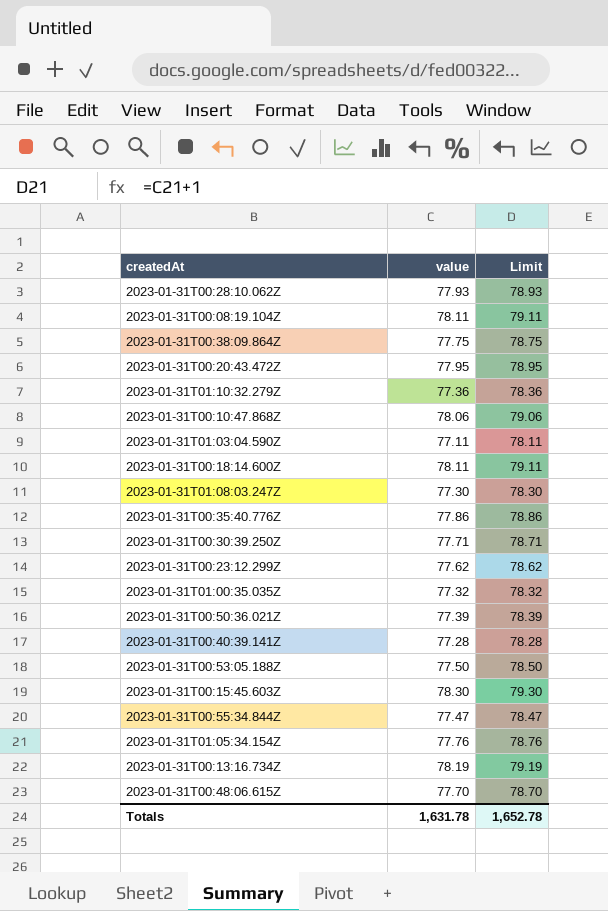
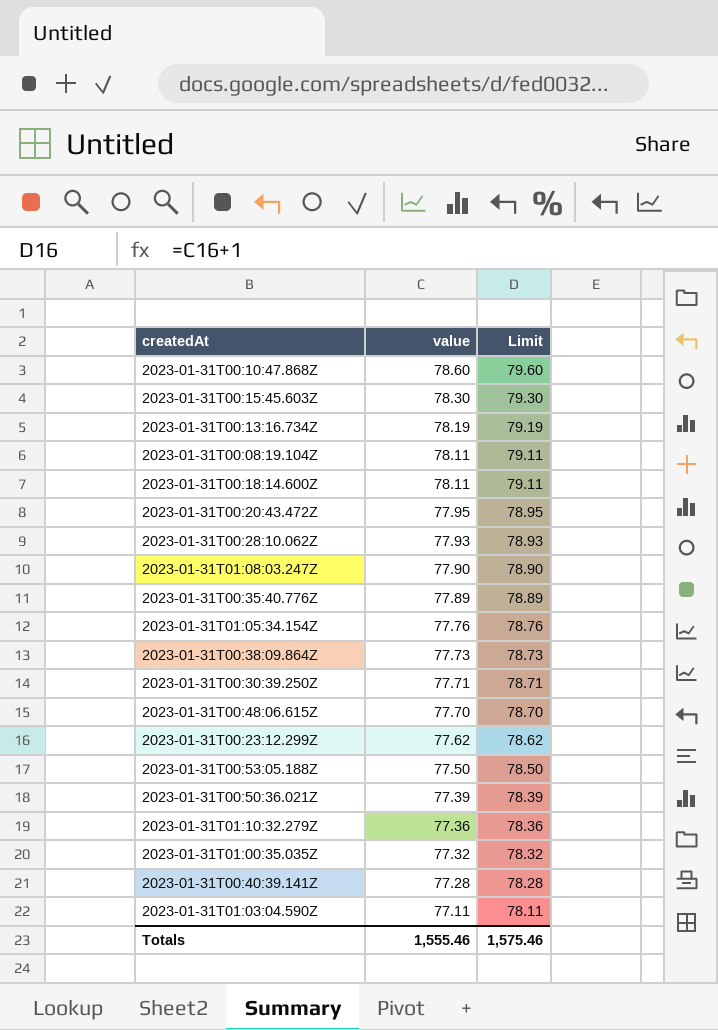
row order: none -> value descending
row 2023-01-31T00:55:34.844Z: 77.47 | 78.47 -> none
2023-01-31T00:10:47.868Z | value: 78.06 -> 78.60
2023-01-31T00:10:47.868Z | Limit: 79.06 -> 79.60
2023-01-31T01:08:03.247Z | value: 77.30 -> 77.90
2023-01-31T01:08:03.247Z | Limit: 78.30 -> 78.90
2023-01-31T00:35:40.776Z | value: 77.86 -> 77.89
2023-01-31T00:35:40.776Z | Limit: 78.86 -> 78.89
2023-01-31T00:38:09.864Z | value: 77.75 -> 77.73
2023-01-31T00:38:09.864Z | Limit: 78.75 -> 78.73
Totals | value: 1,631.78 -> 1,555.46
Totals | Limit: 1,652.78 -> 1,575.46

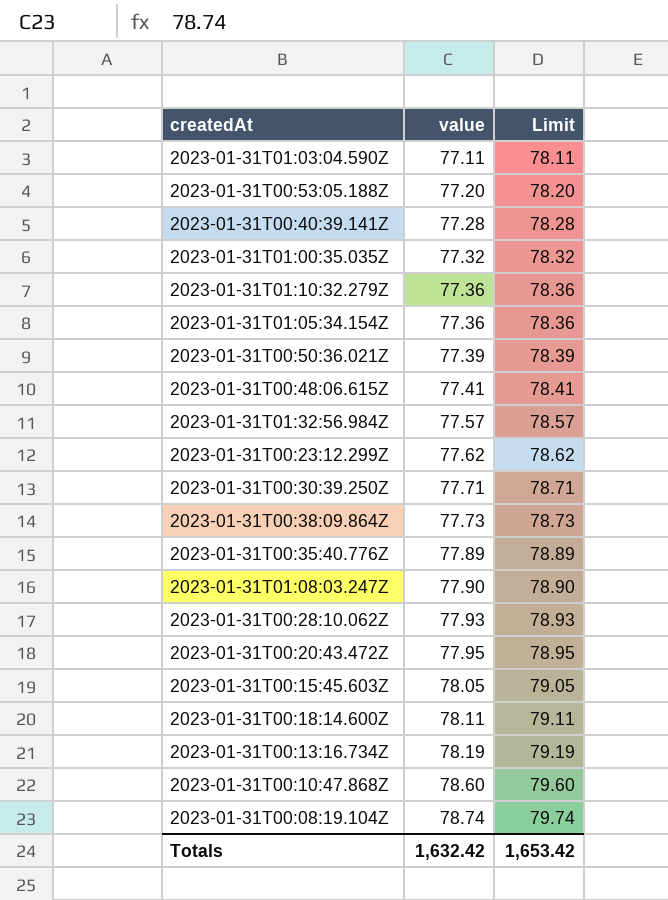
row order: value descending -> value ascending
2023-01-31T00:53:05.188Z | value: 77.50 -> 77.20
2023-01-31T00:53:05.188Z | Limit: 78.50 -> 78.20
2023-01-31T01:05:34.154Z | value: 77.76 -> 77.36
2023-01-31T01:05:34.154Z | Limit: 78.76 -> 78.36
2023-01-31T00:48:06.615Z | value: 77.70 -> 77.41
2023-01-31T00:48:06.615Z | Limit: 78.70 -> 78.41
row 2023-01-31T01:32:56.984Z: none -> 77.57 | 78.57
2023-01-31T00:15:45.603Z | value: 78.30 -> 78.05
2023-01-31T00:15:45.603Z | Limit: 79.30 -> 79.05
2023-01-31T00:08:19.104Z | value: 78.11 -> 78.74
2023-01-31T00:08:19.104Z | Limit: 79.11 -> 79.74
Totals | value: 1,555.46 -> 1,632.42
Totals | Limit: 1,575.46 -> 1,653.42

